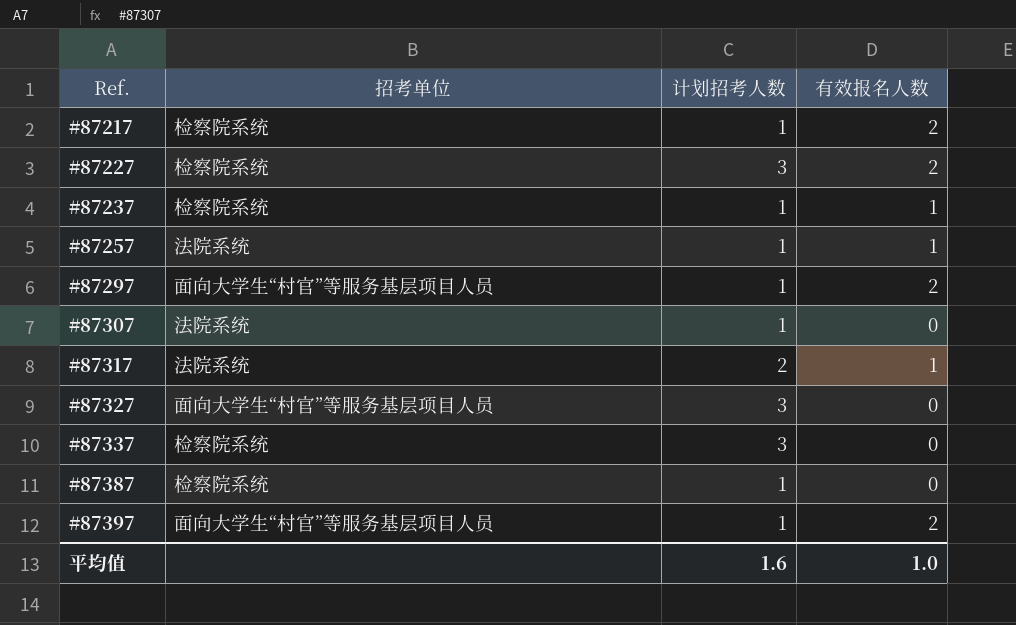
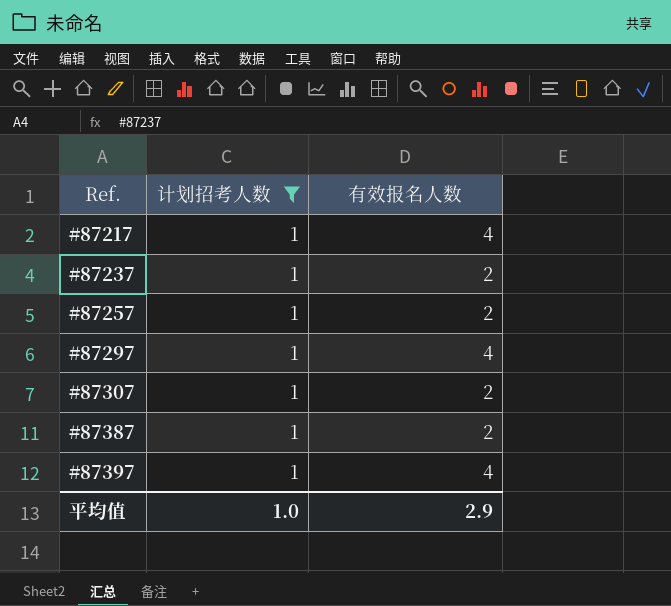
filter: none -> 计划招考人数 = 1
column 招考单位 | position: 2 -> none
#87217 | 有效报名人数: 2 -> 4
#87237 | 有效报名人数: 1 -> 2
#87257 | 有效报名人数: 1 -> 2
#87297 | 有效报名人数: 2 -> 4
#87307 | 有效报名人数: 0 -> 2
#87387 | 有效报名人数: 0 -> 2
#87397 | 有效报名人数: 2 -> 4
平均值 | 计划招考人数: 1.6 -> 1.0
平均值 | 有效报名人数: 1.0 -> 2.9

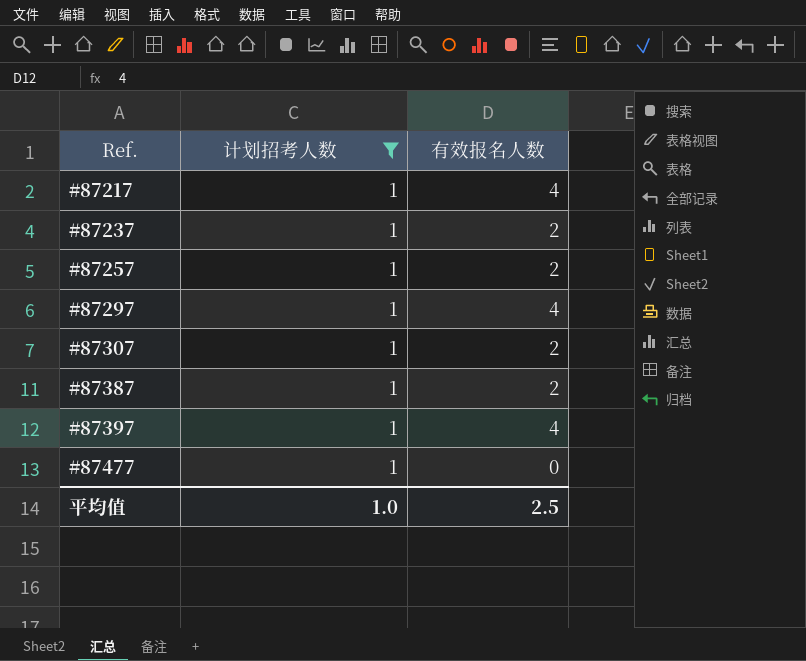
row #87477: none -> 1 | 0
平均值 | 有效报名人数: 2.9 -> 2.5

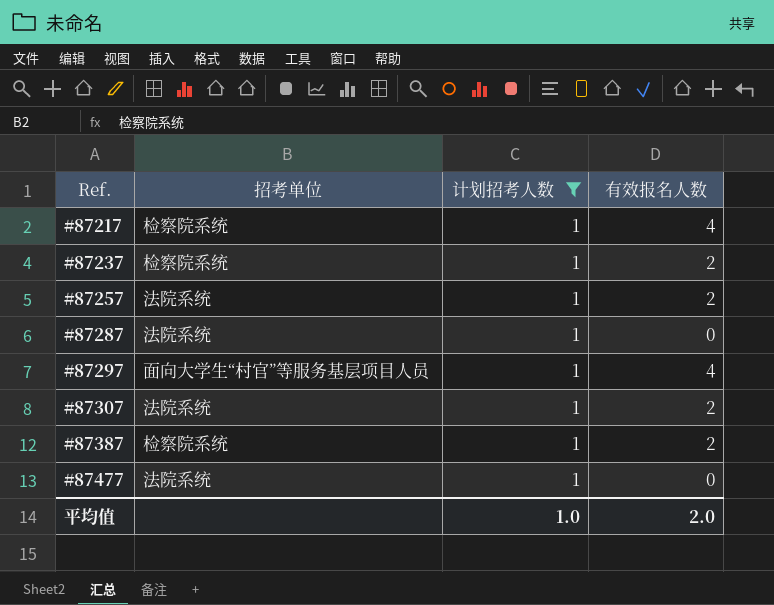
column 招考单位 | position: none -> 2
row #87397: 1 | 4 -> none
row #87287: none -> 法院系统 | 1 | 0
平均值 | 有效报名人数: 2.5 -> 2.0

